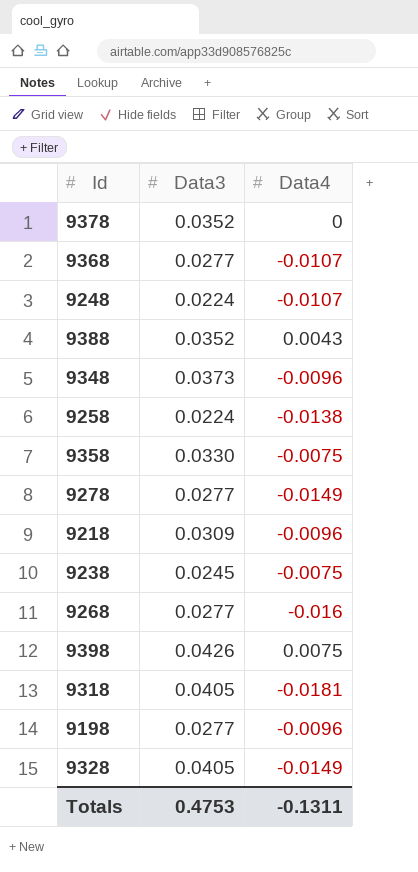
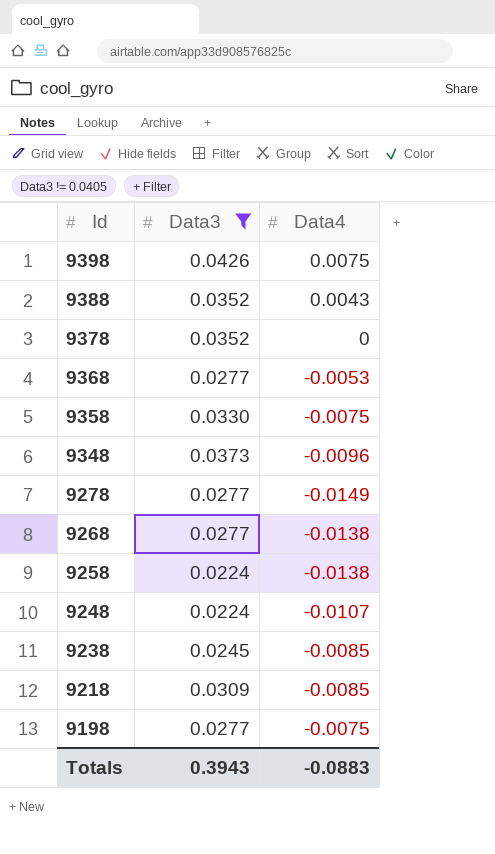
filter: none -> Data3 != 0.0405
row order: none -> Id descending
9368 | Data4: -0.0107 -> -0.0053
9268 | Data4: -0.016 -> -0.0138
9238 | Data4: -0.0075 -> -0.0085
9218 | Data4: -0.0096 -> -0.0085
9198 | Data4: -0.0096 -> -0.0075
Totals | Data3: 0.4753 -> 0.3943
Totals | Data4: -0.1311 -> -0.0883

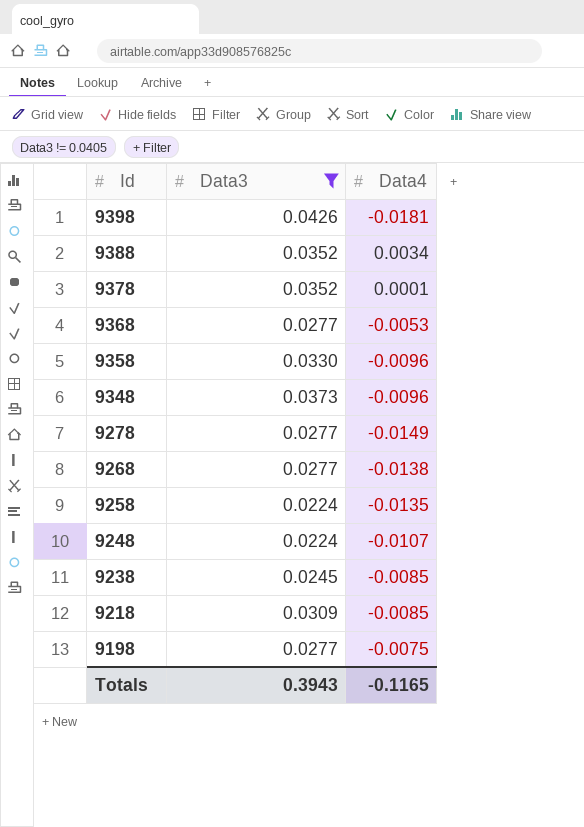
9398 | Data4: 0.0075 -> -0.0181
9388 | Data4: 0.0043 -> 0.0034
9378 | Data4: 0 -> 0.0001
9358 | Data4: -0.0075 -> -0.0096
9258 | Data4: -0.0138 -> -0.0135
Totals | Data4: -0.0883 -> -0.1165

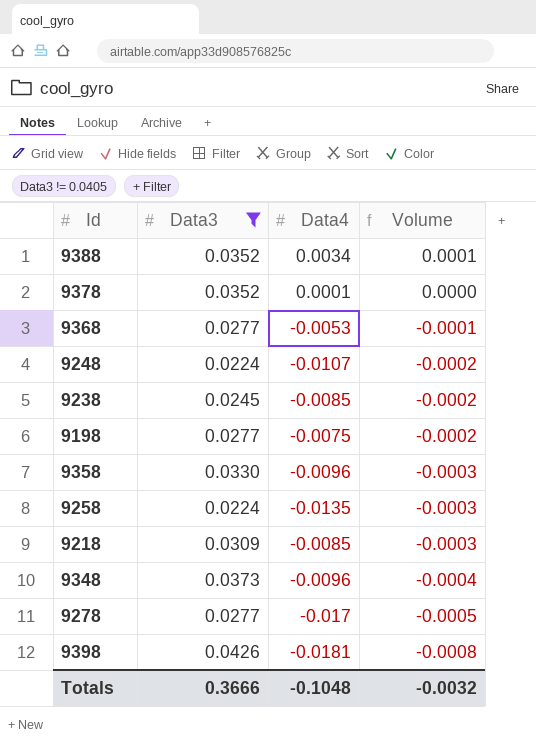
row order: Id descending -> Volume descending
column Volume | formula: none -> [Data3] * [Data4]
row 9268: 0.0277 | -0.0138 -> none
9278 | Data4: -0.0149 -> -0.017
Totals | Data3: 0.3943 -> 0.3666
Totals | Data4: -0.1165 -> -0.1048

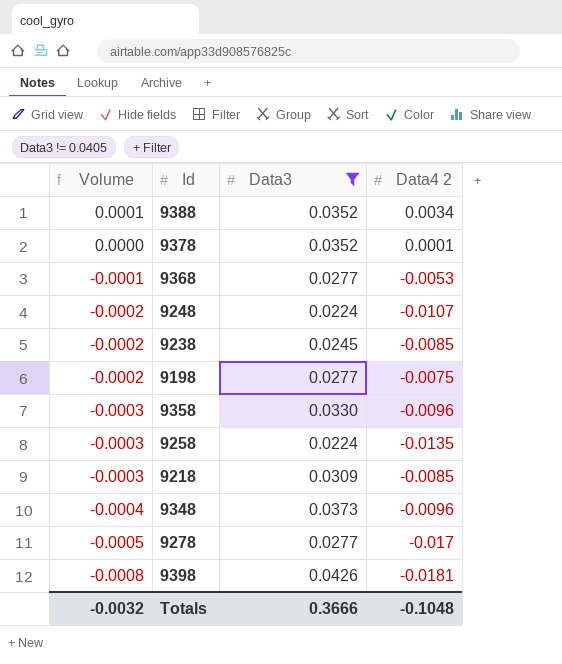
column Volume | position: 4 -> 1
column name: Data4 -> Data4 2

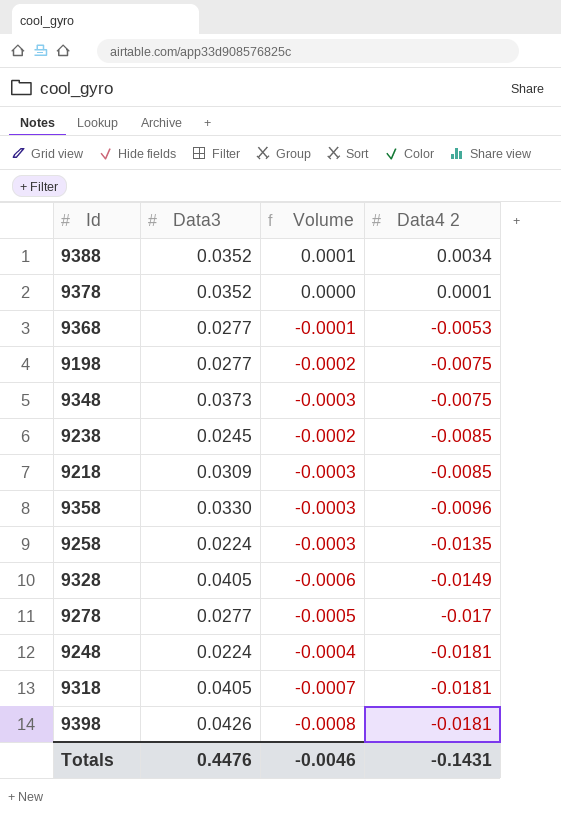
filter: Data3 != 0.0405 -> none
row order: Volume descending -> Data4 2 descending
column Volume | position: 1 -> 3
9348 | Volume: -0.0004 -> -0.0003
9348 | Data4 2: -0.0096 -> -0.0075
9248 | Volume: -0.0002 -> -0.0004
9248 | Data4 2: -0.0107 -> -0.0181
Totals | Data3: 0.3666 -> 0.4476
Totals | Volume: -0.0032 -> -0.0046
Totals | Data4 2: -0.1048 -> -0.1431

